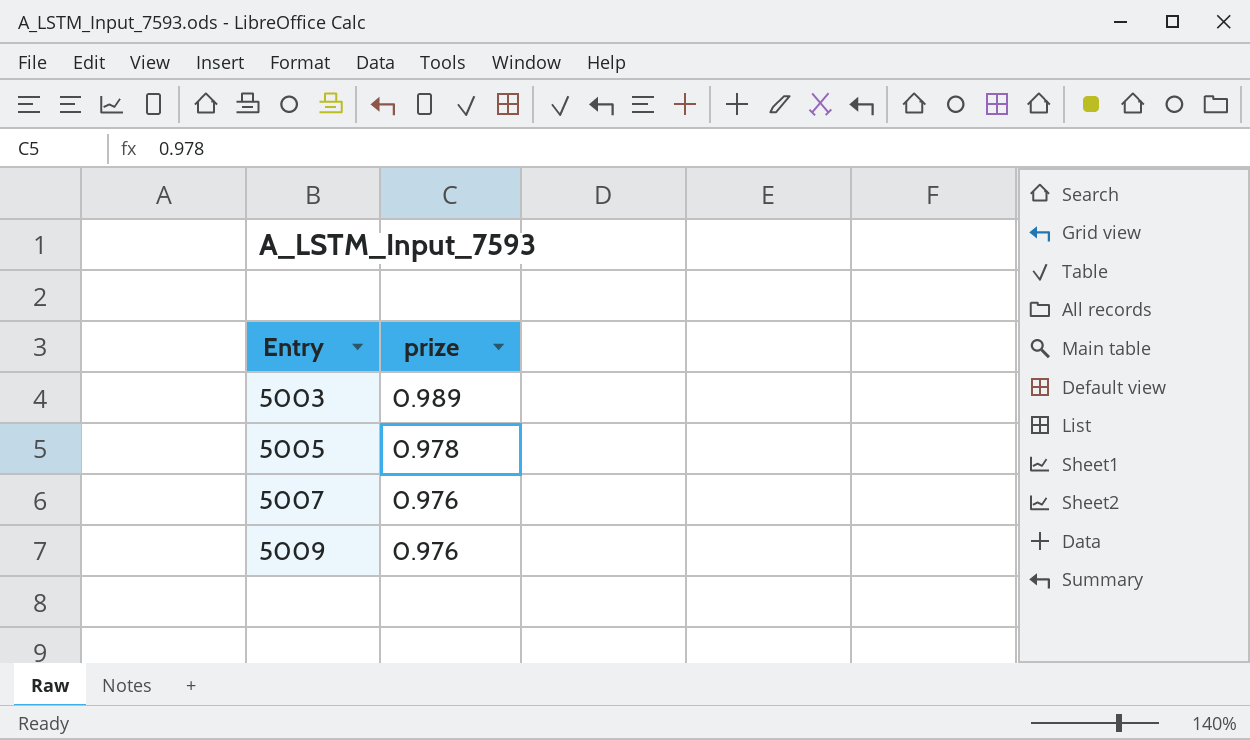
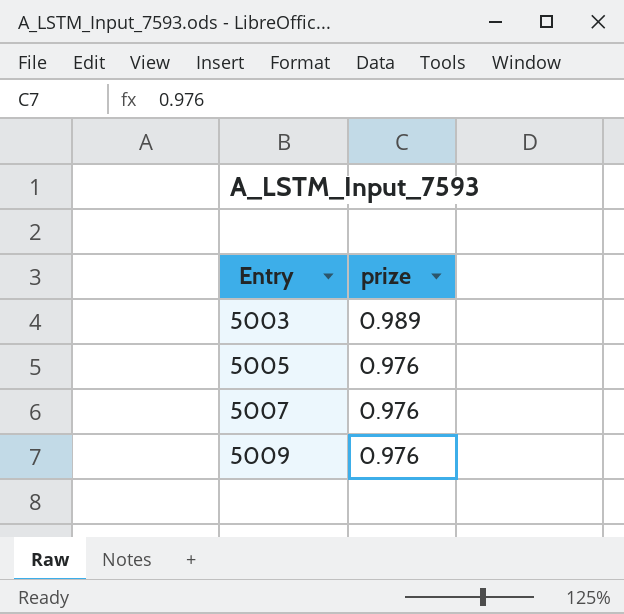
5005 | prize: 0.978 -> 0.976

